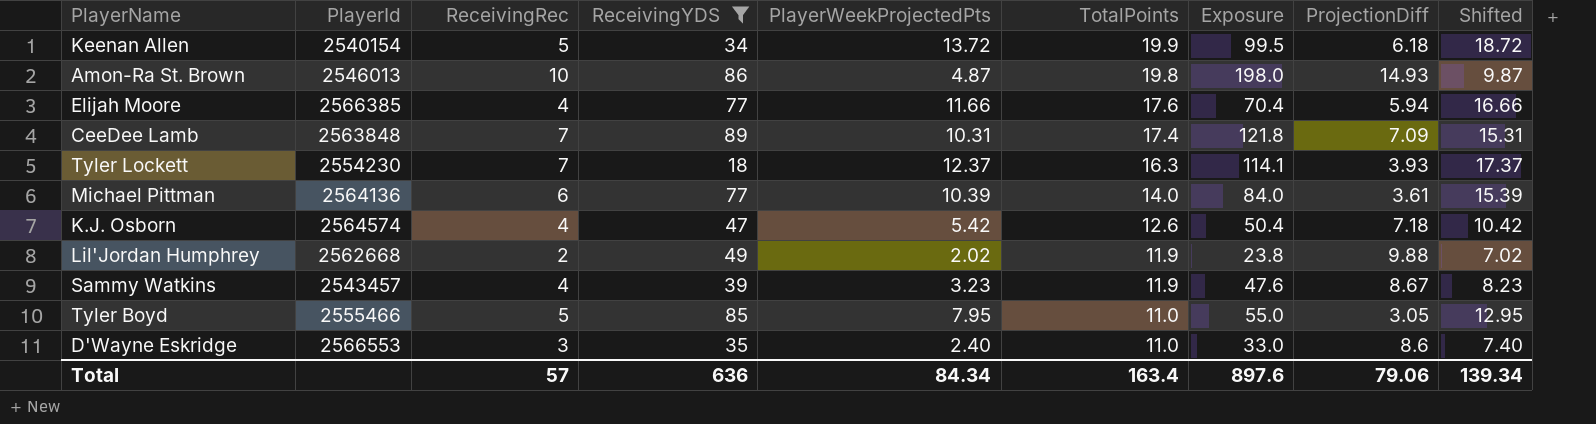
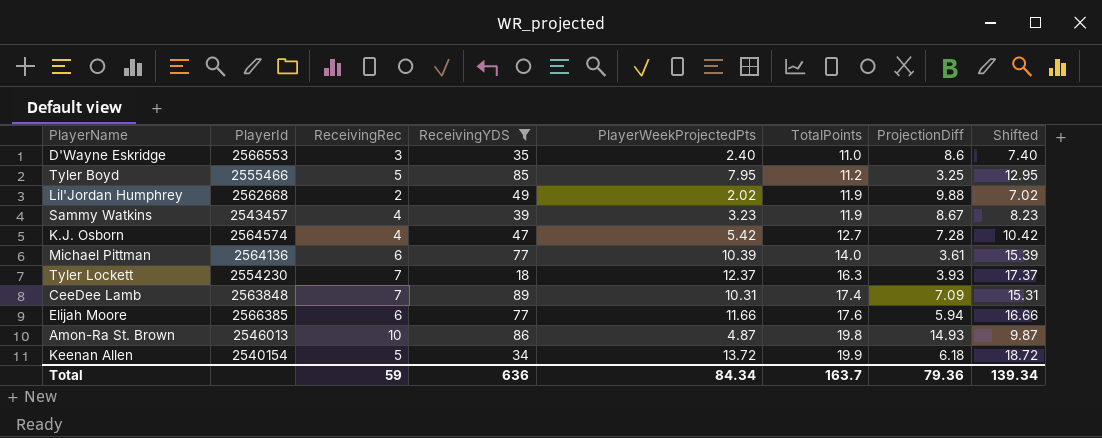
row order: TotalPoints descending -> TotalPoints ascending
column Exposure | formula: [ReceivingRec] * [TotalPoints] -> none
Tyler Boyd | TotalPoints: 11.0 -> 11.2
Tyler Boyd | ProjectionDiff: 3.05 -> 3.25
K.J. Osborn | TotalPoints: 12.6 -> 12.7
K.J. Osborn | ProjectionDiff: 7.18 -> 7.28
Elijah Moore | ReceivingRec: 4 -> 6
Total | ReceivingRec: 57 -> 59
Total | TotalPoints: 163.4 -> 163.7
Total | ProjectionDiff: 79.06 -> 79.36

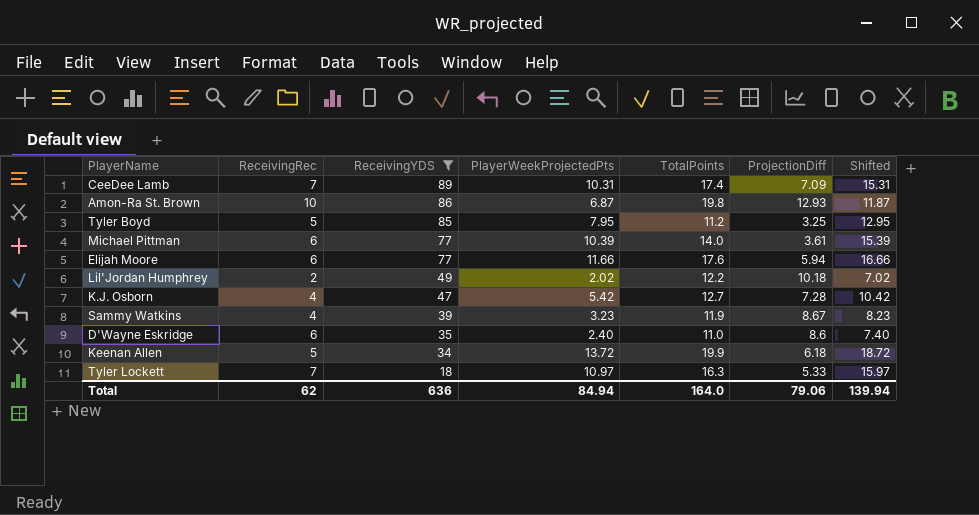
row order: TotalPoints ascending -> ReceivingYDS descending
column PlayerId | position: 2 -> none
Amon-Ra St. Brown | PlayerWeekProjectedPts: 4.87 -> 6.87
Amon-Ra St. Brown | ProjectionDiff: 14.93 -> 12.93
Amon-Ra St. Brown | Shifted: 9.87 -> 11.87
Lil'Jordan Humphrey | TotalPoints: 11.9 -> 12.2
Lil'Jordan Humphrey | ProjectionDiff: 9.88 -> 10.18
D'Wayne Eskridge | ReceivingRec: 3 -> 6
Tyler Lockett | PlayerWeekProjectedPts: 12.37 -> 10.97
Tyler Lockett | ProjectionDiff: 3.93 -> 5.33
Tyler Lockett | Shifted: 17.37 -> 15.97
Total | ReceivingRec: 59 -> 62
Total | PlayerWeekProjectedPts: 84.34 -> 84.94
Total | TotalPoints: 163.7 -> 164.0
Total | ProjectionDiff: 79.36 -> 79.06
Total | Shifted: 139.34 -> 139.94

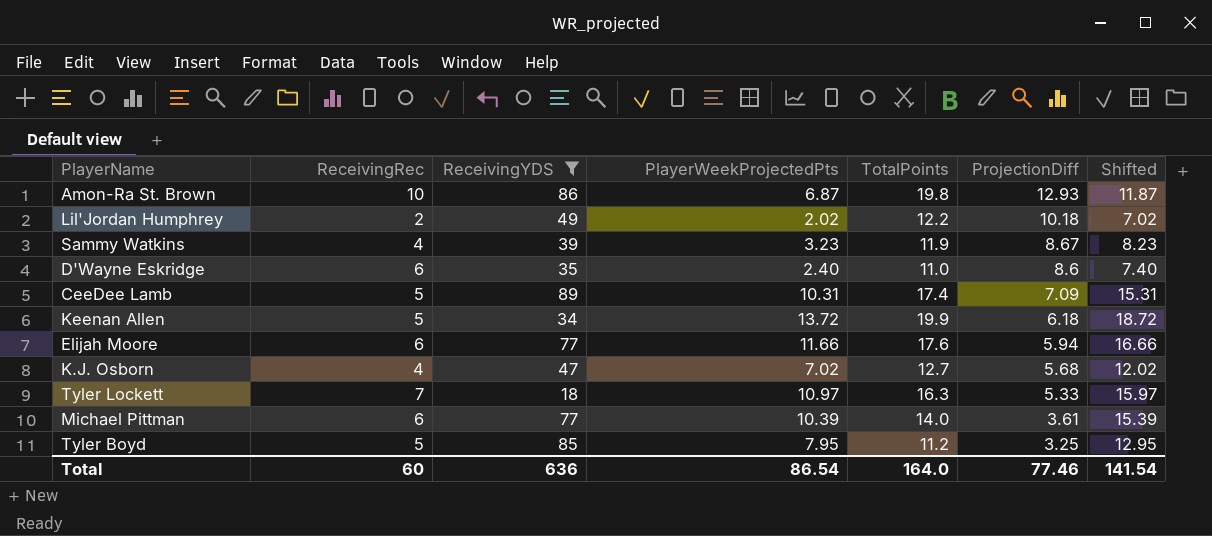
row order: ReceivingYDS descending -> ProjectionDiff descending
CeeDee Lamb | ReceivingRec: 7 -> 5
K.J. Osborn | PlayerWeekProjectedPts: 5.42 -> 7.02
K.J. Osborn | ProjectionDiff: 7.28 -> 5.68
K.J. Osborn | Shifted: 10.42 -> 12.02
Total | ReceivingRec: 62 -> 60
Total | PlayerWeekProjectedPts: 84.94 -> 86.54
Total | ProjectionDiff: 79.06 -> 77.46
Total | Shifted: 139.94 -> 141.54

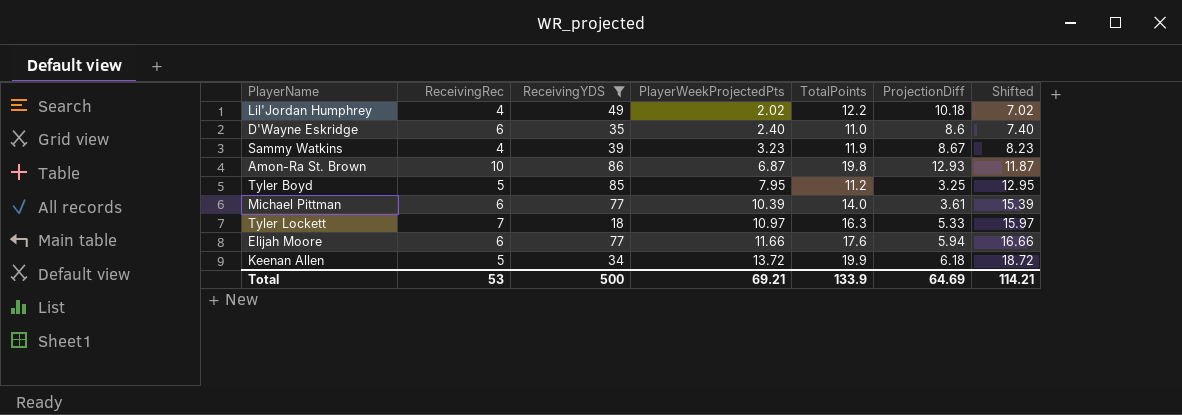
row order: ProjectionDiff descending -> PlayerWeekProjectedPts ascending
row CeeDee Lamb: 5 | 89 | 10.31 | 17.4 | 7.09 | 15.31 -> none
row K.J. Osborn: 4 | 47 | 7.02 | 12.7 | 5.68 | 12.02 -> none
Lil'Jordan Humphrey | ReceivingRec: 2 -> 4
Total | ReceivingRec: 60 -> 53
Total | ReceivingYDS: 636 -> 500
Total | PlayerWeekProjectedPts: 86.54 -> 69.21
Total | TotalPoints: 164.0 -> 133.9
Total | ProjectionDiff: 77.46 -> 64.69
Total | Shifted: 141.54 -> 114.21

